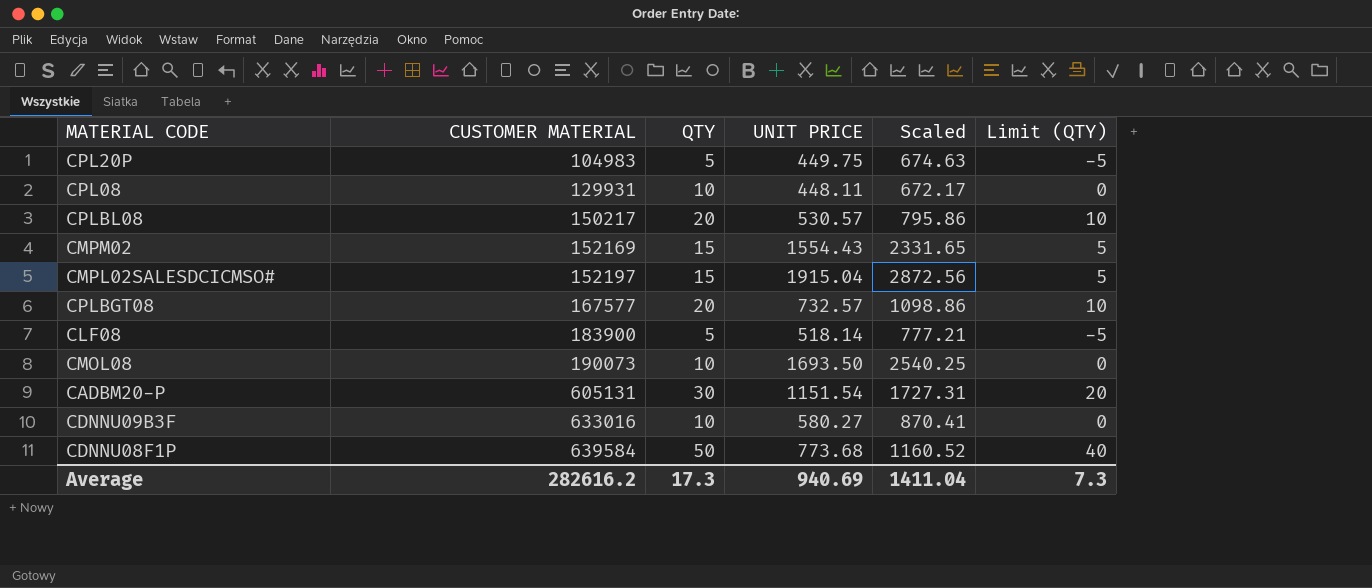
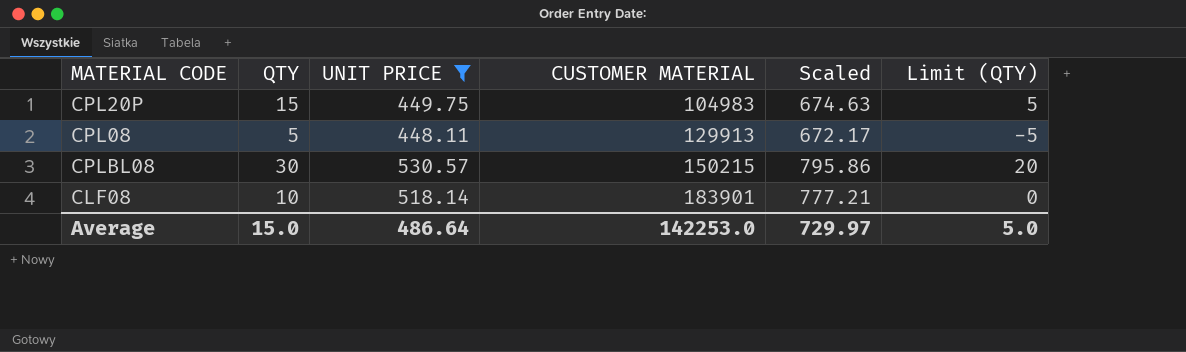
filter: none -> UNIT PRICE <= 530.57
column CUSTOMER MATERIAL | position: 2 -> 4
CPL20P | QTY: 5 -> 15
CPL20P | Limit (QTY): -5 -> 5
CPL08 | QTY: 10 -> 5
CPL08 | CUSTOMER MATERIAL: 129931 -> 129913
CPL08 | Limit (QTY): 0 -> -5
CPLBL08 | QTY: 20 -> 30
CPLBL08 | CUSTOMER MATERIAL: 150217 -> 150215
CPLBL08 | Limit (QTY): 10 -> 20
CLF08 | QTY: 5 -> 10
CLF08 | CUSTOMER MATERIAL: 183900 -> 183901
CLF08 | Limit (QTY): -5 -> 0
Average | QTY: 17.3 -> 15.0
Average | UNIT PRICE: 940.69 -> 486.64
Average | CUSTOMER MATERIAL: 282616.2 -> 142253.0
Average | Scaled: 1411.04 -> 729.97
Average | Limit (QTY): 7.3 -> 5.0

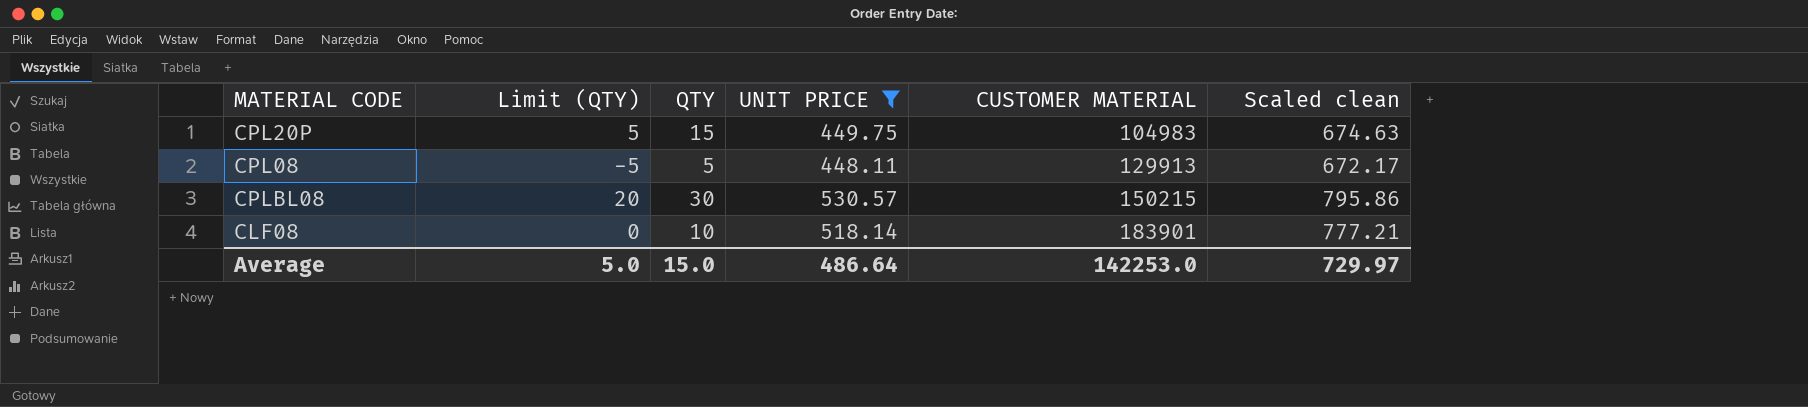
column Limit (QTY) | position: 6 -> 2
column name: Scaled -> Scaled clean

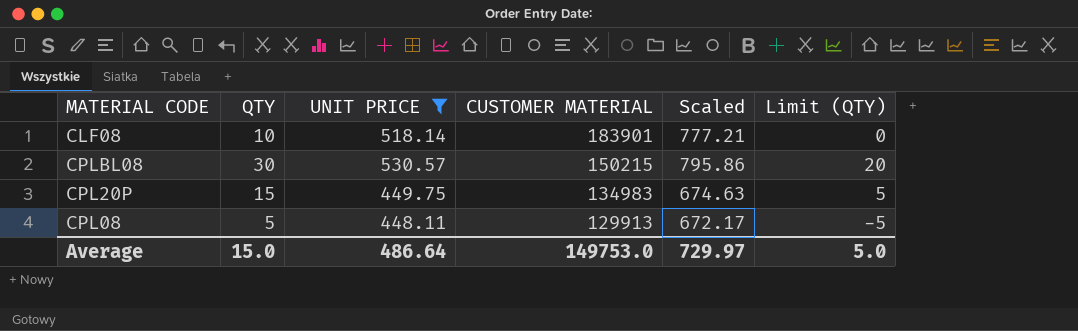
row order: CUSTOMER MATERIAL ascending -> CUSTOMER MATERIAL descending
column name: Scaled clean -> Scaled
column Limit (QTY) | position: 2 -> 6
CPL20P | CUSTOMER MATERIAL: 104983 -> 134983
Average | CUSTOMER MATERIAL: 142253.0 -> 149753.0

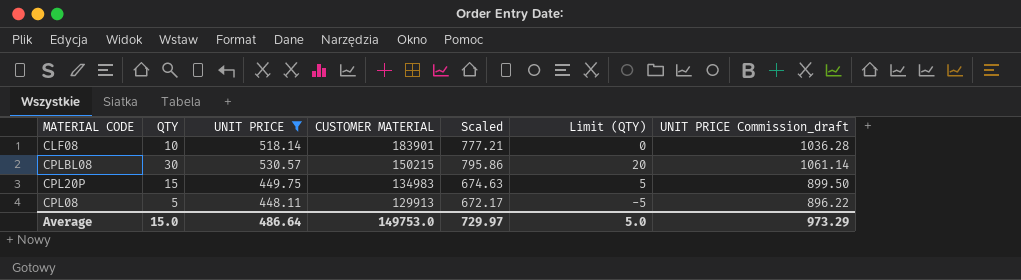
column UNIT PRICE Commission_draft | formula: none -> [UNIT PRICE] * 2

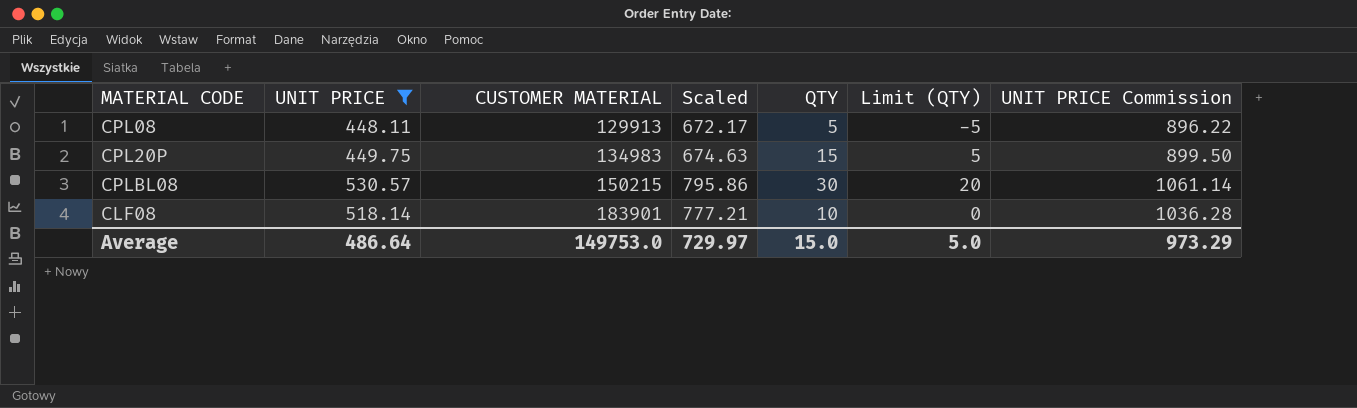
row order: CUSTOMER MATERIAL descending -> CUSTOMER MATERIAL ascending
column QTY | position: 2 -> 5
column name: UNIT PRICE Commission_draft -> UNIT PRICE Commission

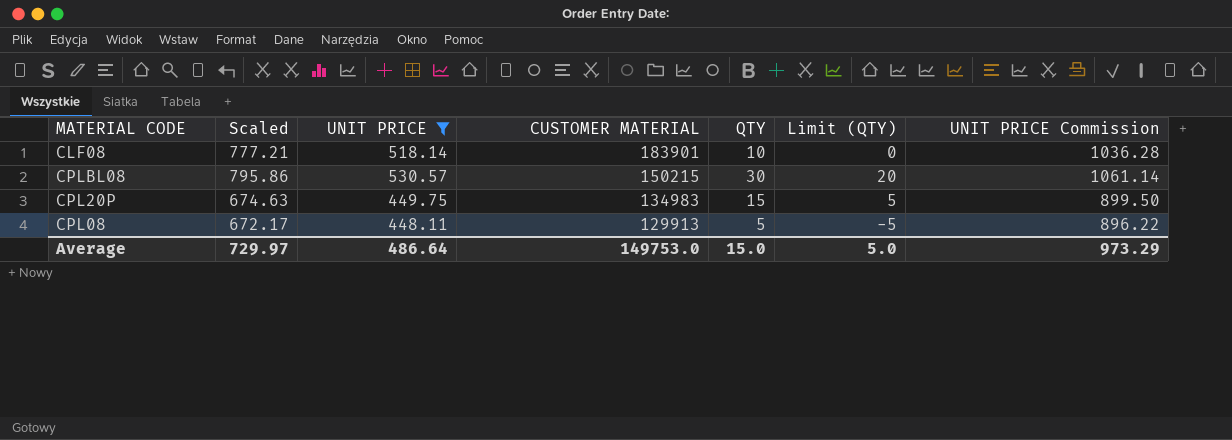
row order: CUSTOMER MATERIAL ascending -> CUSTOMER MATERIAL descending
column Scaled | position: 4 -> 2

